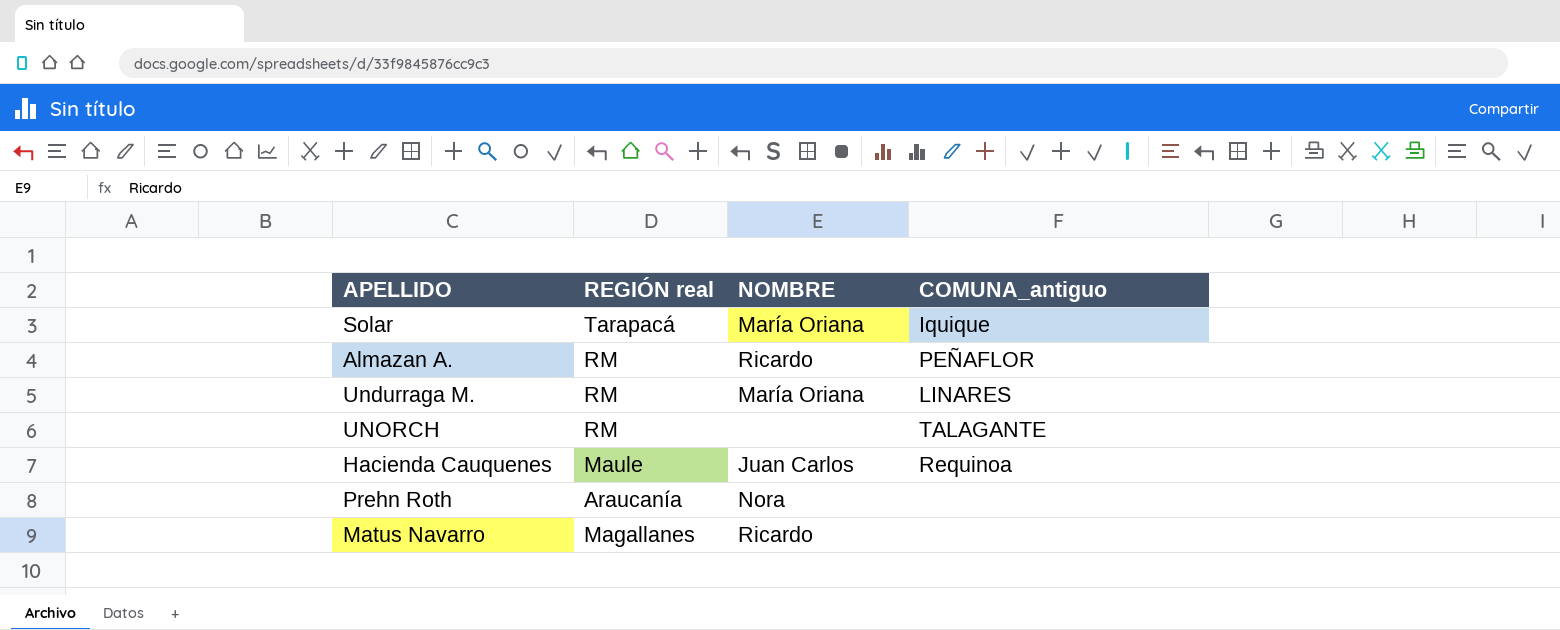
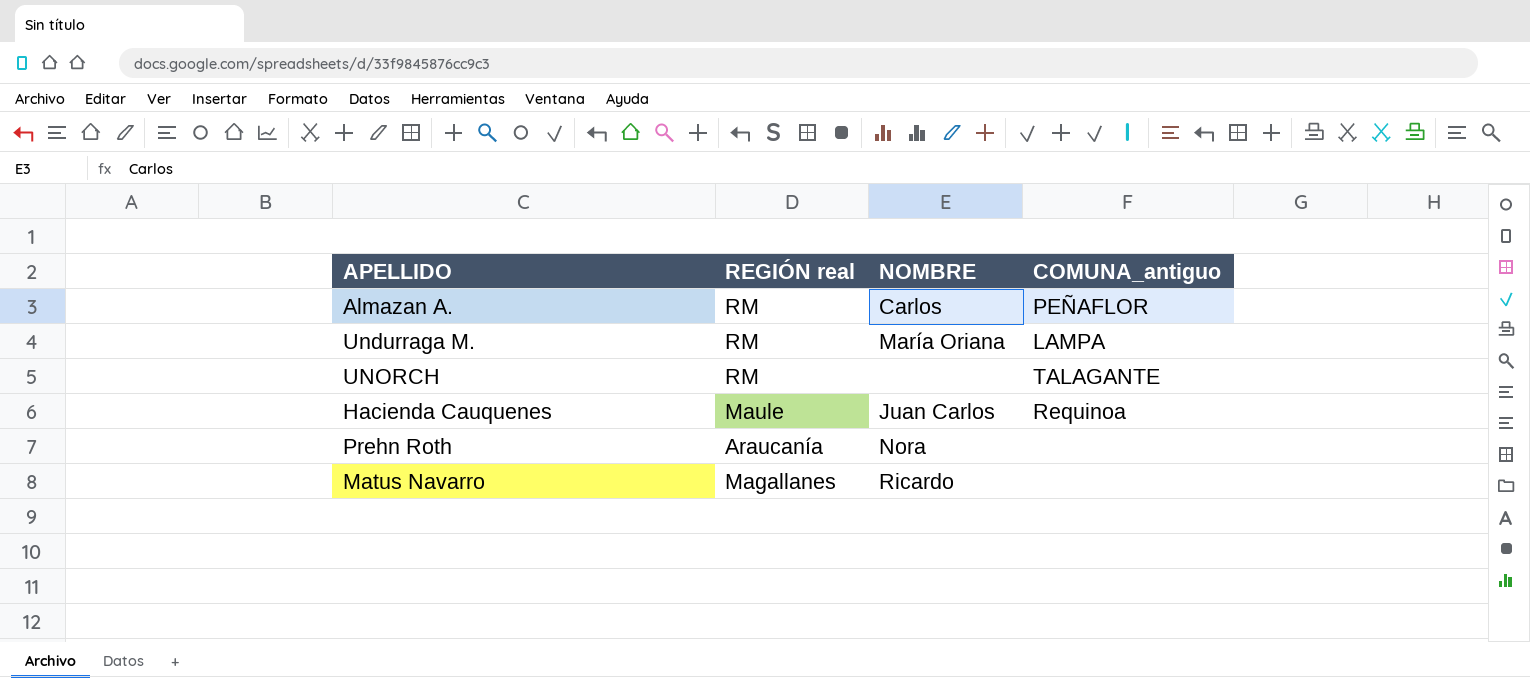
row Solar: Tarapacá | María Oriana | Iquique -> none
Almazan A. | NOMBRE: Ricardo -> Carlos
Undurraga M. | COMUNA_antiguo: LINARES -> LAMPA

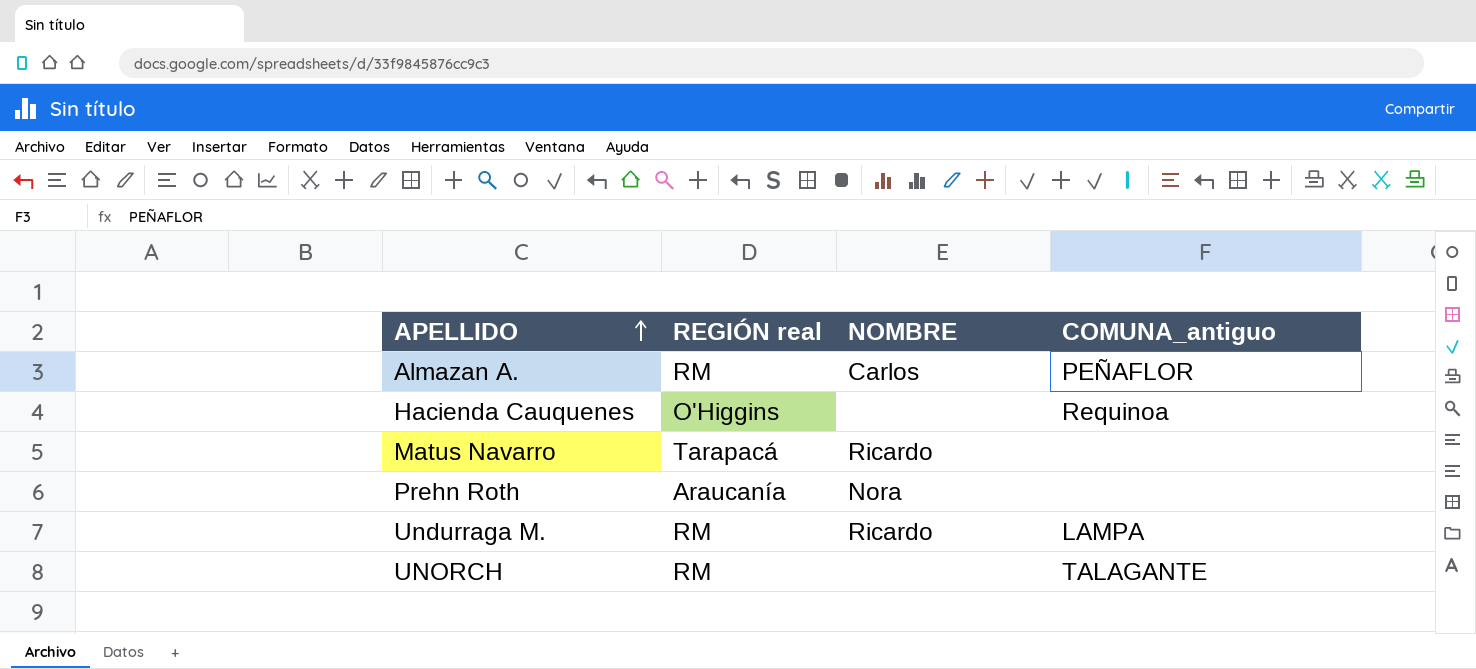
row order: none -> APELLIDO ascending
Hacienda Cauquenes | REGIÓN real: Maule -> O'Higgins
Hacienda Cauquenes | NOMBRE: Juan Carlos -> none
Matus Navarro | REGIÓN real: Magallanes -> Tarapacá
Undurraga M. | NOMBRE: María Oriana -> Ricardo

